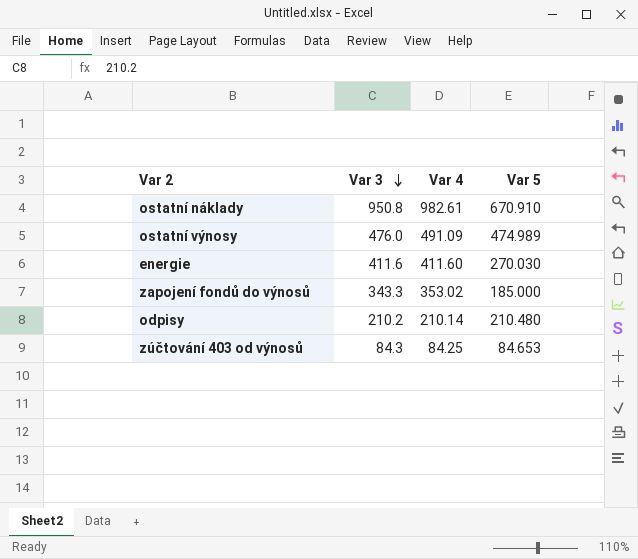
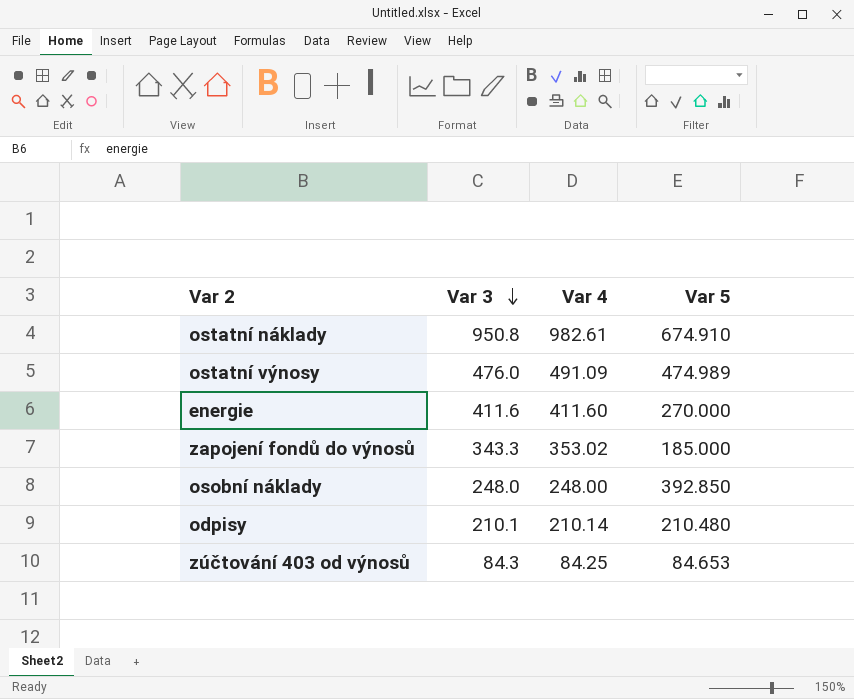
ostatní náklady | Var 5: 670.910 -> 674.910
energie | Var 5: 270.030 -> 270.000
row osobní náklady: none -> 248.0 | 248.00 | 392.850
odpisy | Var 3: 210.2 -> 210.1

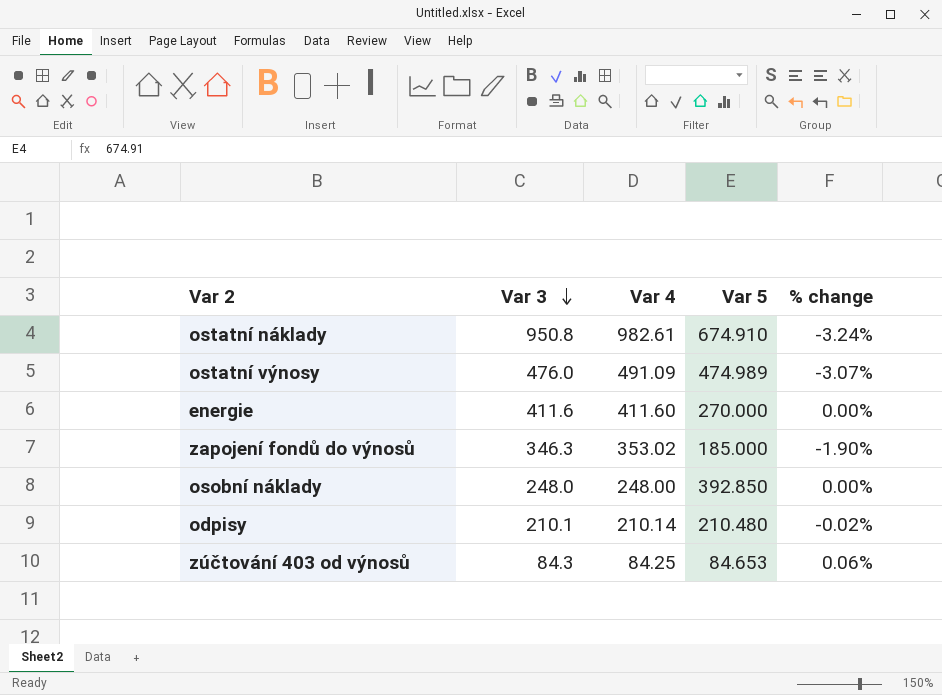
column % change | formula: none -> ([Var 3] - [Var 4]) / [Var 4]
zapojení fondů do výnosů | Var 3: 343.3 -> 346.3

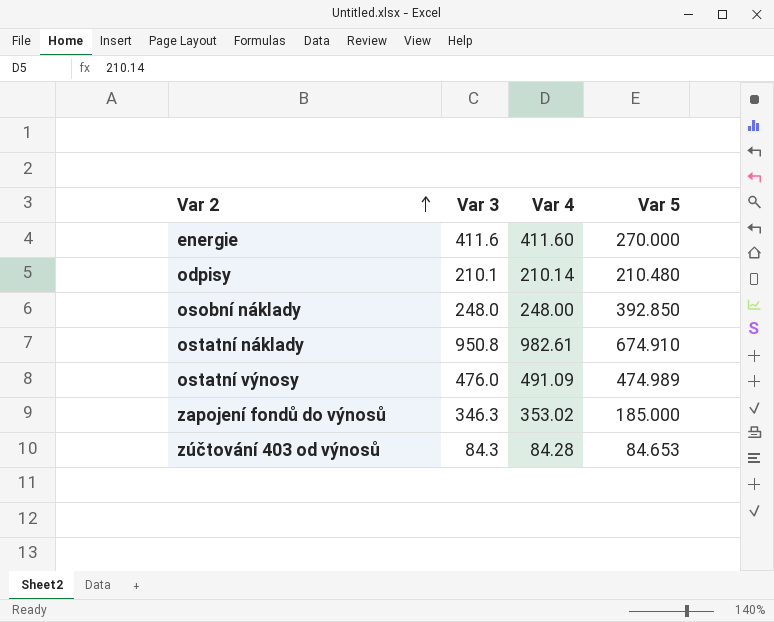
row order: Var 3 descending -> Var 2 ascending
column % change | formula: ([Var 3] - [Var 4]) / [Var 4] -> none
zúčtování 403 od výnosů | Var 4: 84.25 -> 84.28

